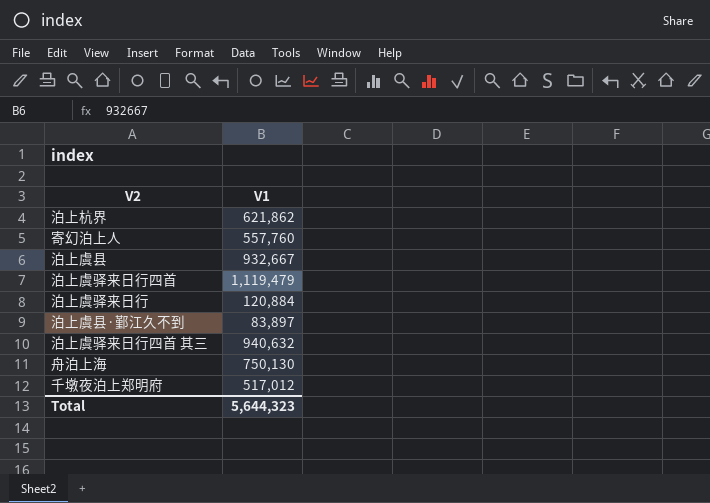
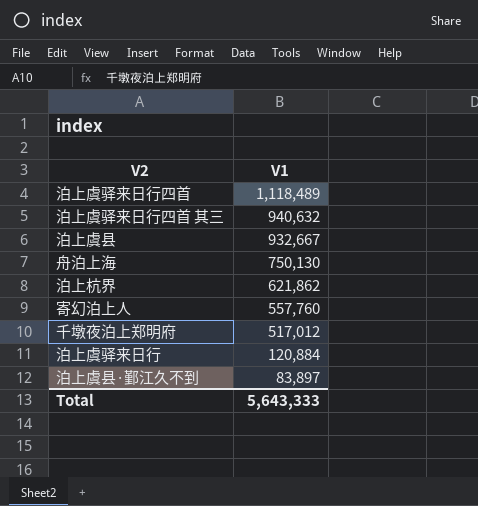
row order: none -> V1 descending
泊上虞驿来日行四首 | V1: 1,119,479 -> 1,118,489
Total | V1: 5,644,323 -> 5,643,333

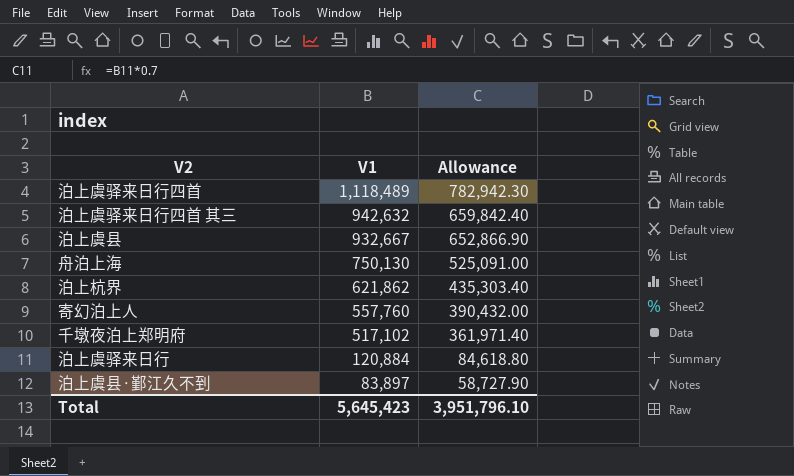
column Allowance | formula: none -> [V1] * 0.7
泊上虞驿来日行四首 其三 | V1: 940,632 -> 942,632
千墩夜泊上郑明府 | V1: 517,012 -> 517,102
Total | V1: 5,643,333 -> 5,645,423

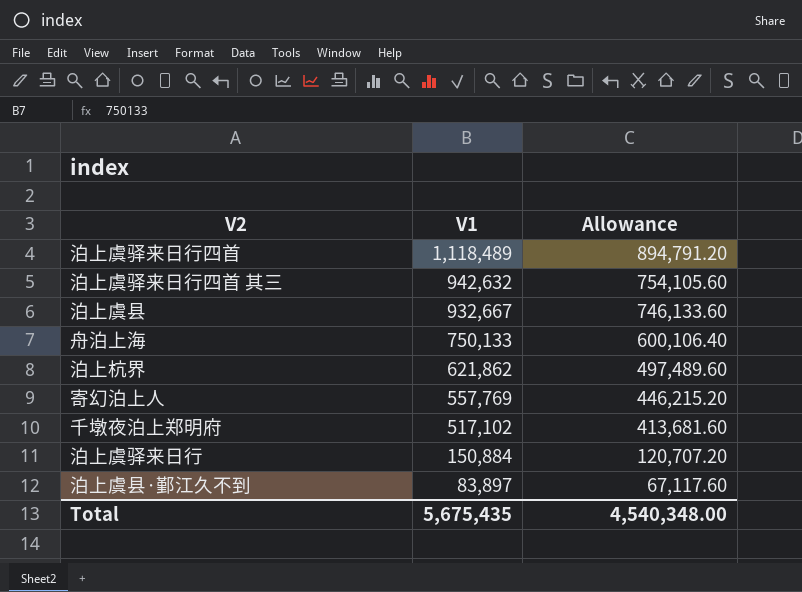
column Allowance | formula: [V1] * 0.7 -> [V1] * 0.8
舟泊上海 | V1: 750,130 -> 750,133
寄幻泊上人 | V1: 557,760 -> 557,769
泊上虞驿来日行 | V1: 120,884 -> 150,884
Total | V1: 5,645,423 -> 5,675,435
Total | Allowance: 3,951,796.10 -> 4,540,348.00

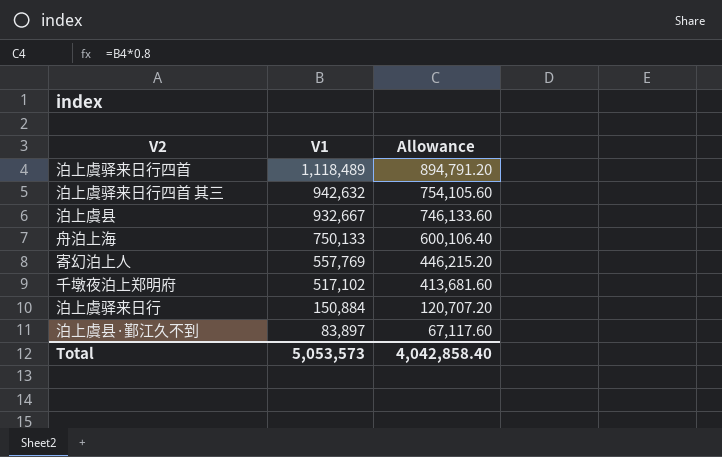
row 泊上杭界: 621,862 | 497,489.60 -> none
Total | V1: 5,675,435 -> 5,053,573
Total | Allowance: 4,540,348.00 -> 4,042,858.40

